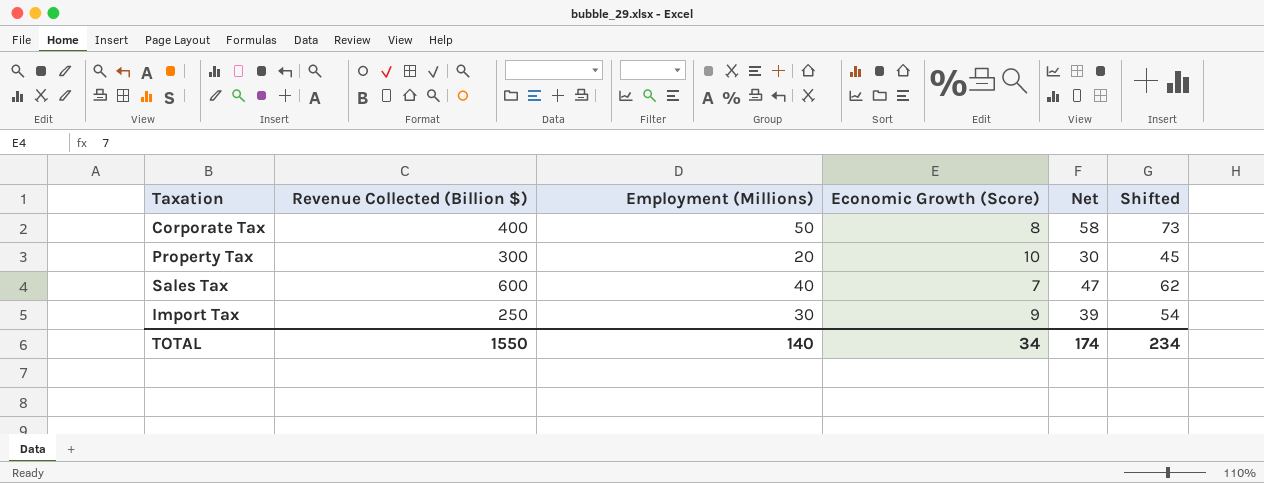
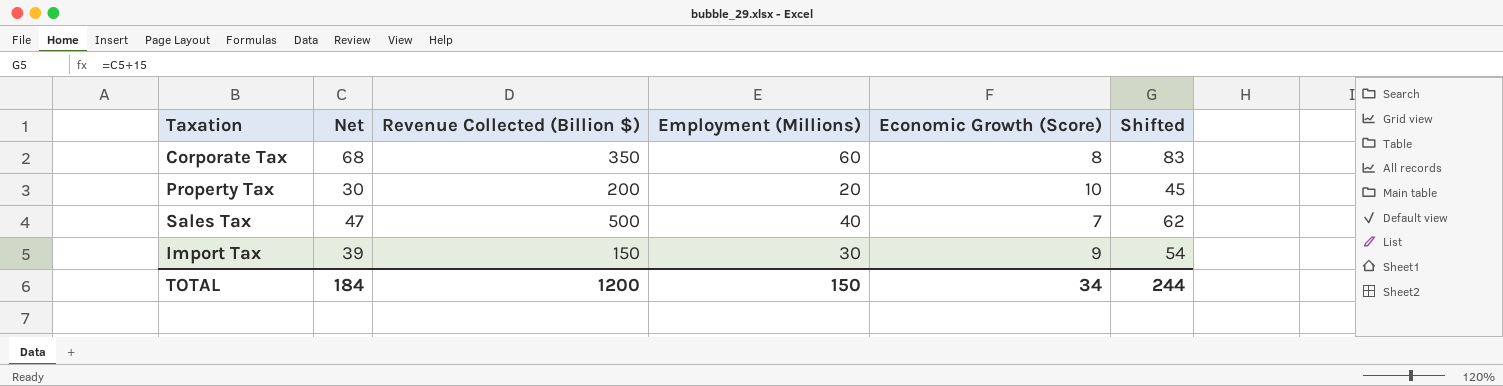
column Net | position: 5 -> 2
Corporate Tax | Net: 58 -> 68
Corporate Tax | Revenue Collected (Billion $): 400 -> 350
Corporate Tax | Employment (Millions): 50 -> 60
Corporate Tax | Shifted: 73 -> 83
Property Tax | Revenue Collected (Billion $): 300 -> 200
Sales Tax | Revenue Collected (Billion $): 600 -> 500
Import Tax | Revenue Collected (Billion $): 250 -> 150
TOTAL | Net: 174 -> 184
TOTAL | Revenue Collected (Billion $): 1550 -> 1200
TOTAL | Employment (Millions): 140 -> 150
TOTAL | Shifted: 234 -> 244

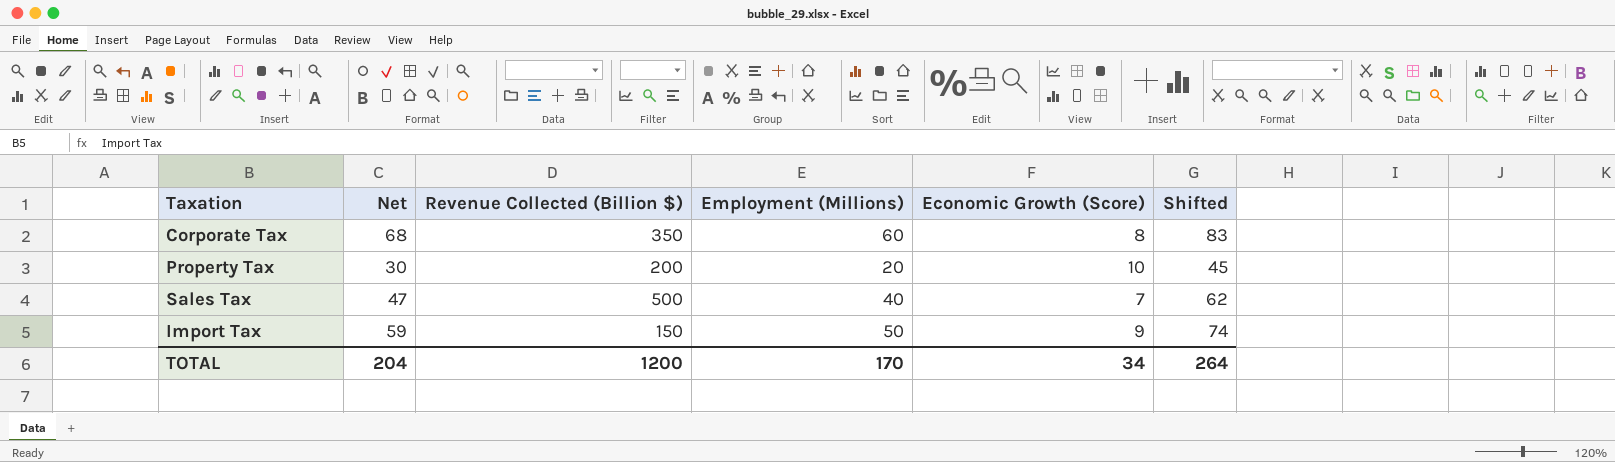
Import Tax | Net: 39 -> 59
Import Tax | Employment (Millions): 30 -> 50
Import Tax | Shifted: 54 -> 74
TOTAL | Net: 184 -> 204
TOTAL | Employment (Millions): 150 -> 170
TOTAL | Shifted: 244 -> 264

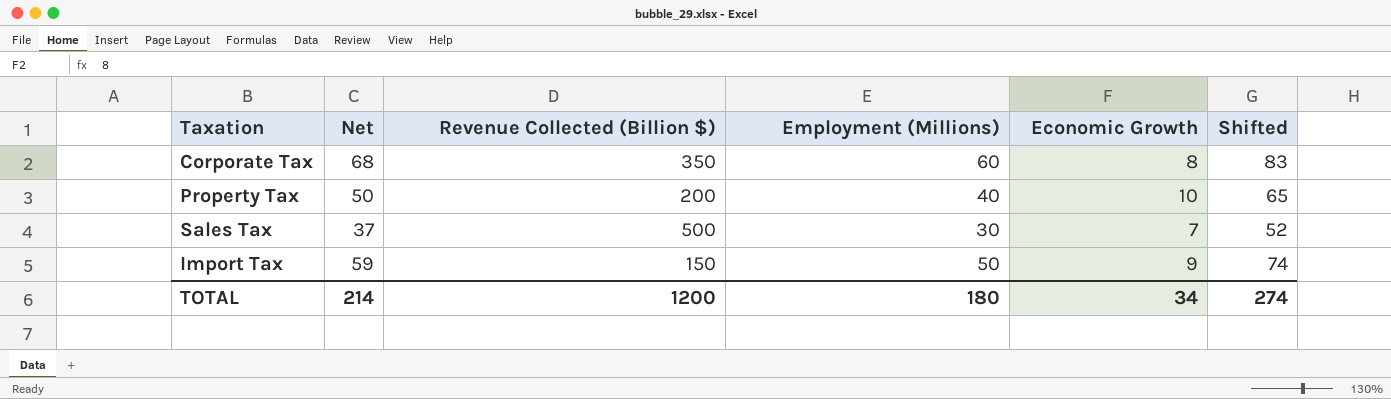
column name: Economic Growth (Score) -> Economic Growth
Property Tax | Net: 30 -> 50
Property Tax | Employment (Millions): 20 -> 40
Property Tax | Shifted: 45 -> 65
Sales Tax | Net: 47 -> 37
Sales Tax | Employment (Millions): 40 -> 30
Sales Tax | Shifted: 62 -> 52
TOTAL | Net: 204 -> 214
TOTAL | Employment (Millions): 170 -> 180
TOTAL | Shifted: 264 -> 274

